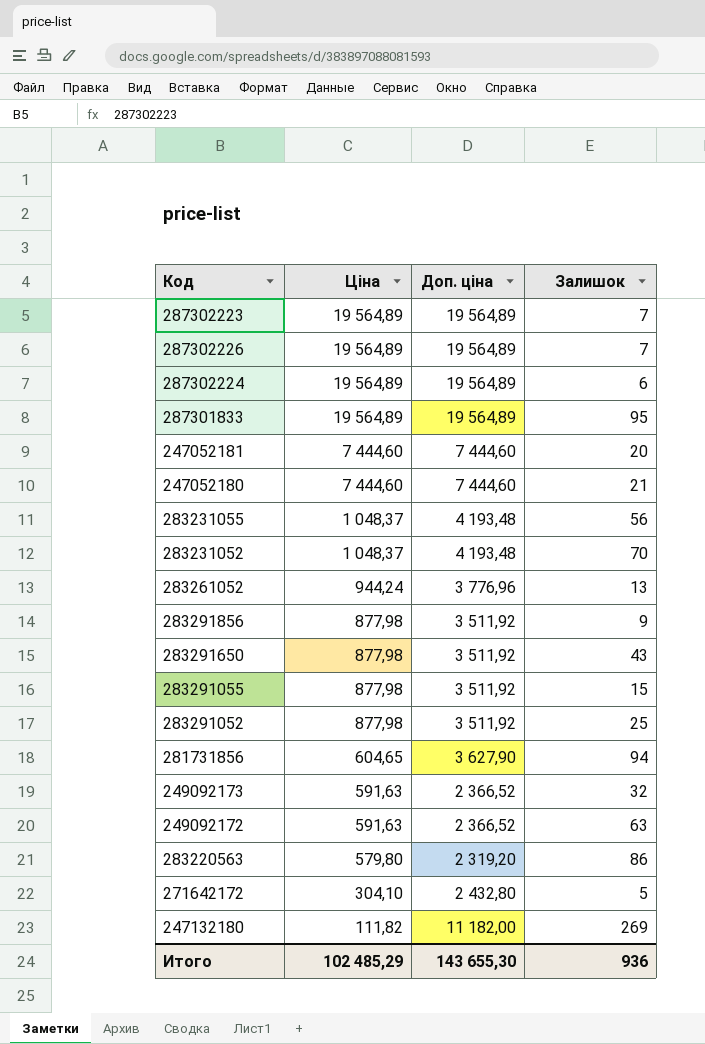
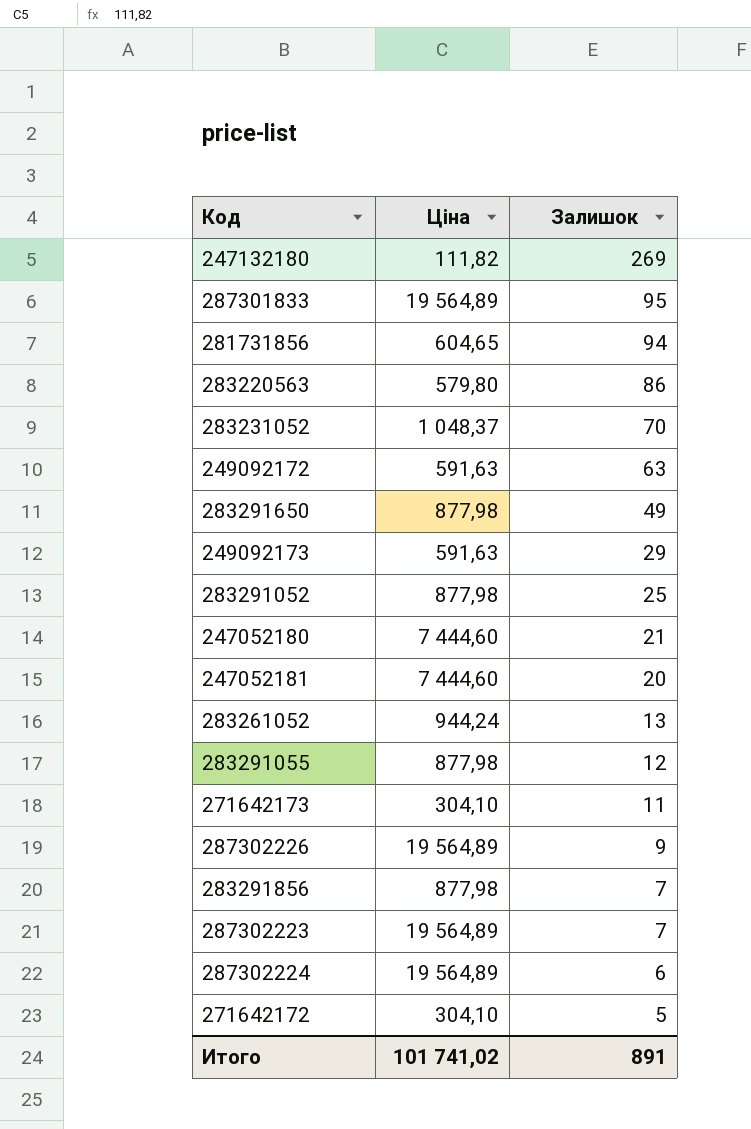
row order: Ціна descending -> Залишок descending
column Доп. ціна | position: 3 -> none
row 283231055: 1 048,37 | 4 193,48 | 56 -> none
283291650 | Залишок: 43 -> 49
249092173 | Залишок: 32 -> 29
283291055 | Залишок: 15 -> 12
row 271642173: none -> 304,10 | 11
287302226 | Залишок: 7 -> 9
283291856 | Залишок: 9 -> 7
Итого | Ціна: 102 485,29 -> 101 741,02
Итого | Залишок: 936 -> 891

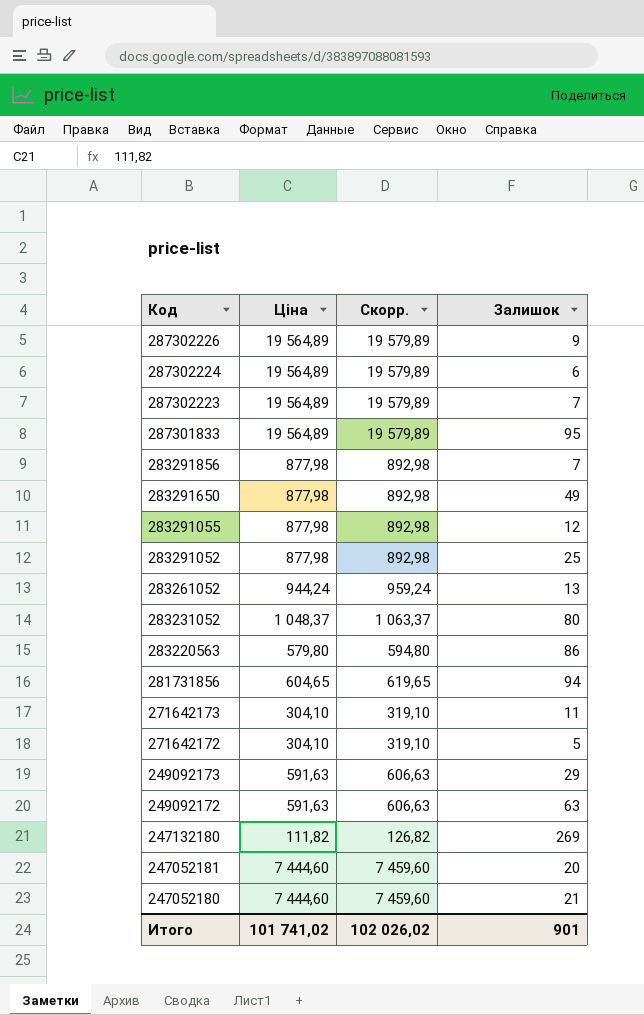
row order: Залишок descending -> Код descending
column Скорр. | formula: none -> [Ціна] + 15
283231052 | Залишок: 70 -> 80
Итого | Залишок: 891 -> 901

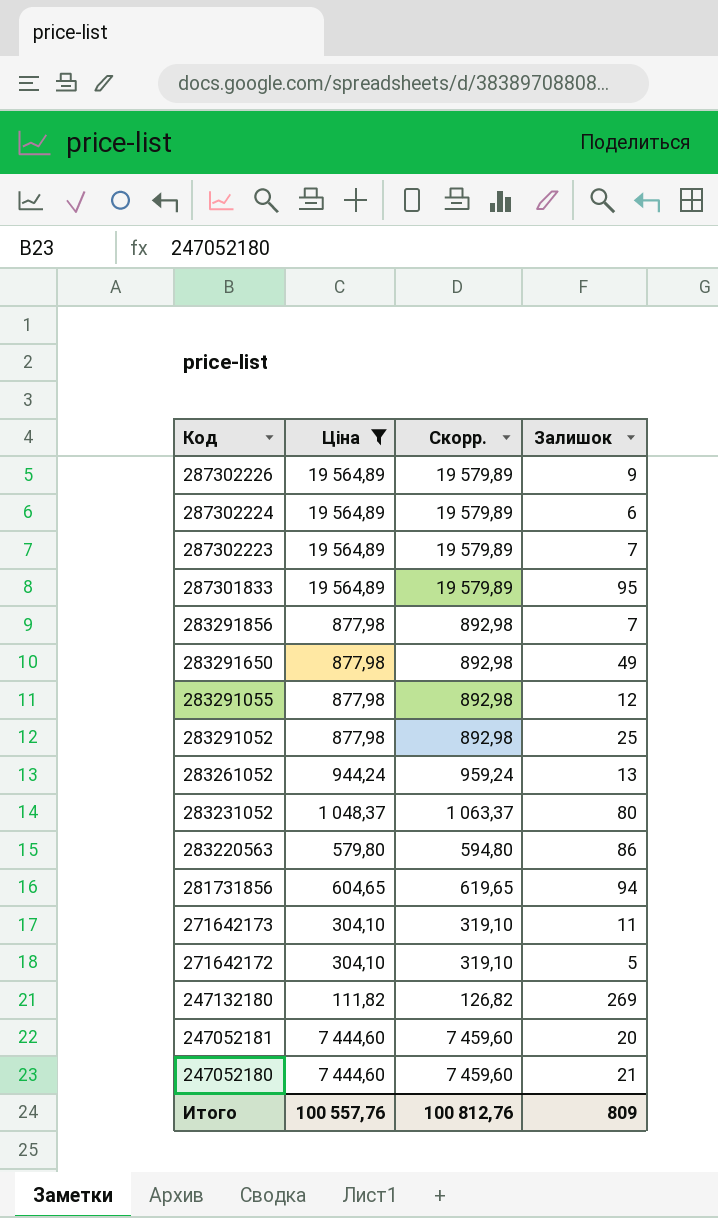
filter: none -> Ціна != 591,63
Итого | Ціна: 101 741,02 -> 100 557,76
Итого | Скорр.: 102 026,02 -> 100 812,76
Итого | Залишок: 901 -> 809

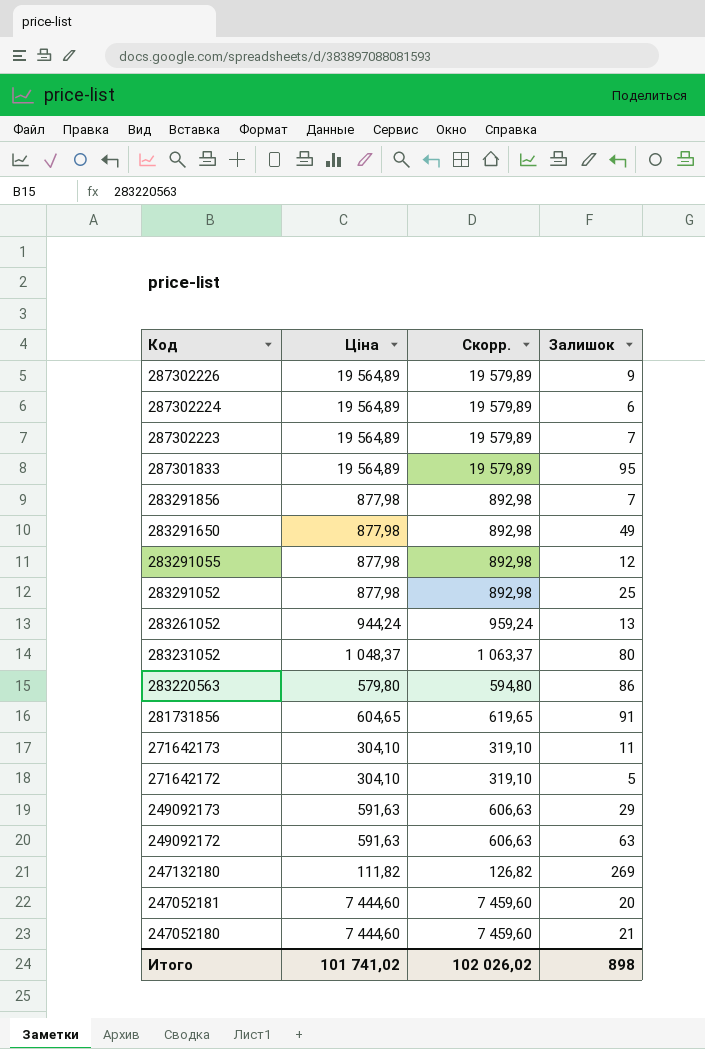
filter: Ціна != 591,63 -> none
281731856 | Залишок: 94 -> 91
Итого | Ціна: 100 557,76 -> 101 741,02
Итого | Скорр.: 100 812,76 -> 102 026,02
Итого | Залишок: 809 -> 898

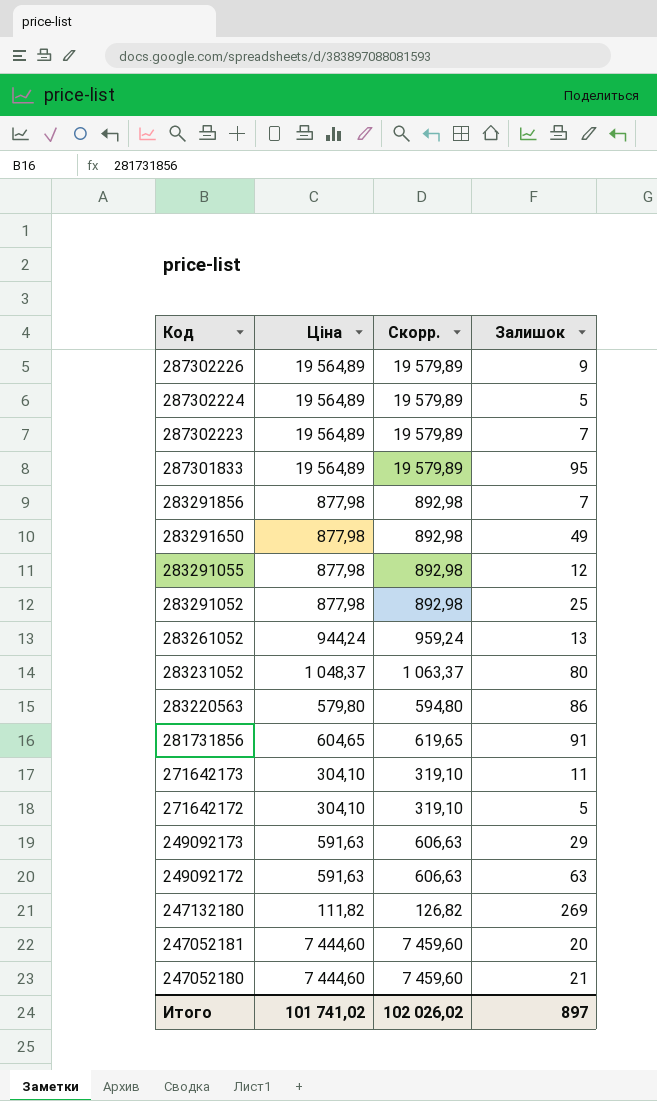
287302224 | Залишок: 6 -> 5
Итого | Залишок: 898 -> 897

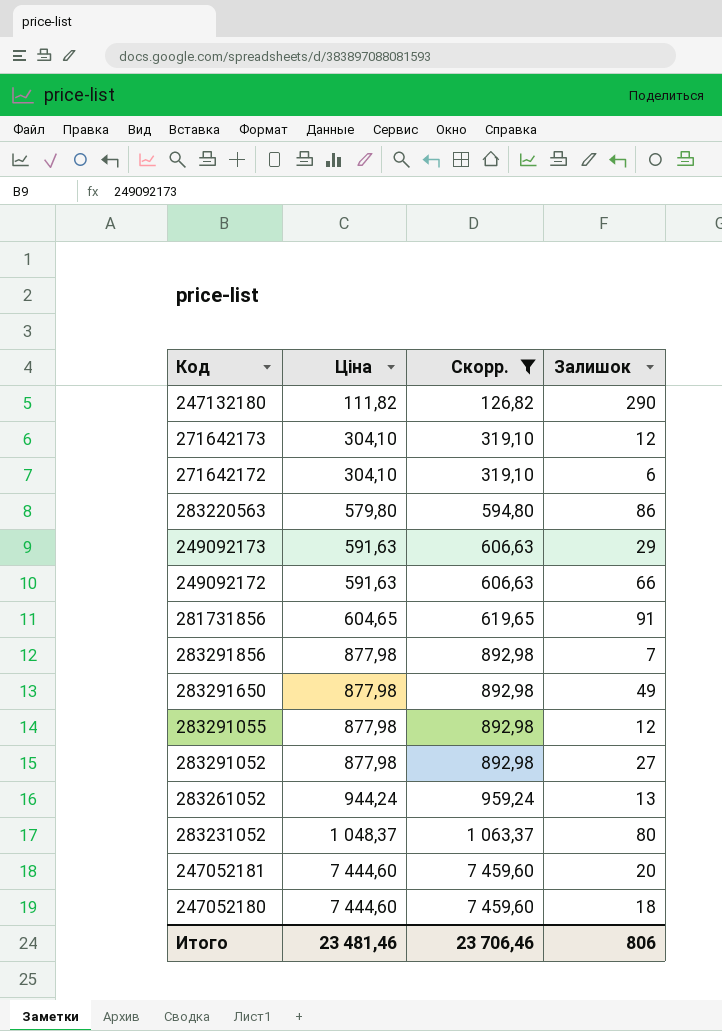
filter: none -> Скорр. != 19 579,89
row order: Код descending -> Ціна ascending
247132180 | Залишок: 269 -> 290
271642173 | Залишок: 11 -> 12
271642172 | Залишок: 5 -> 6
249092172 | Залишок: 63 -> 66
283291052 | Залишок: 25 -> 27
247052180 | Залишок: 21 -> 18
Итого | Ціна: 101 741,02 -> 23 481,46
Итого | Скорр.: 102 026,02 -> 23 706,46
Итого | Залишок: 897 -> 806

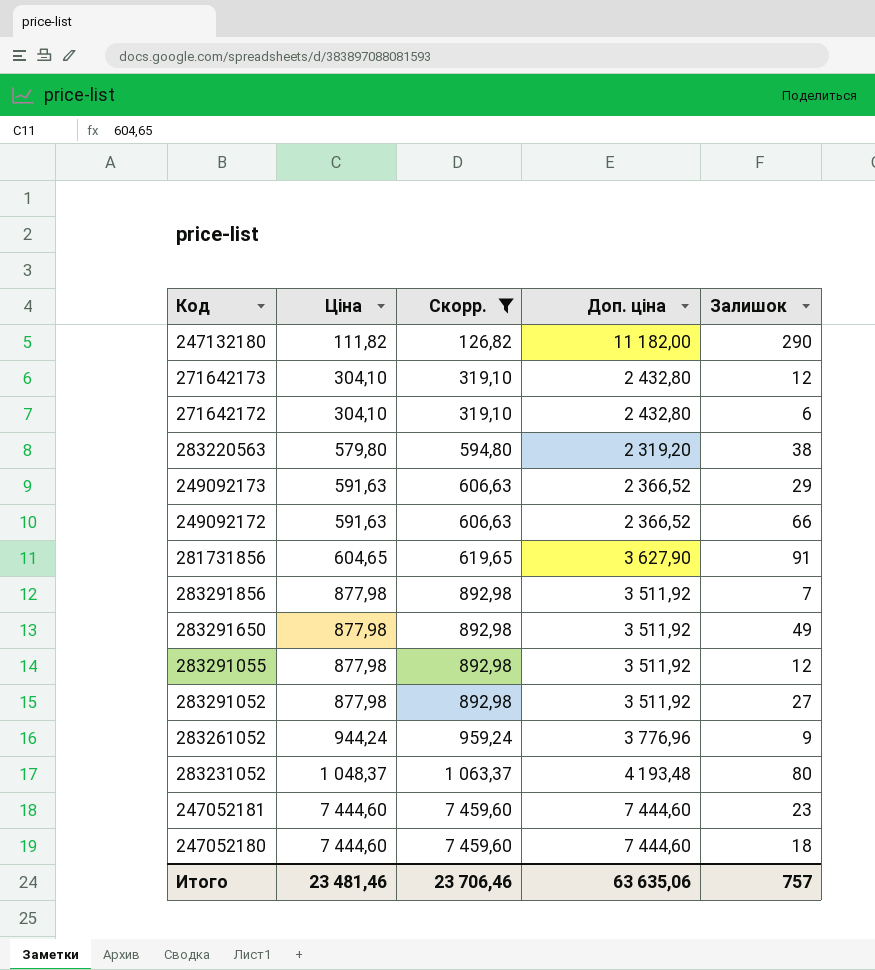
column Доп. ціна | position: none -> 4
283220563 | Залишок: 86 -> 38
283261052 | Залишок: 13 -> 9
247052181 | Залишок: 20 -> 23
Итого | Залишок: 806 -> 757

